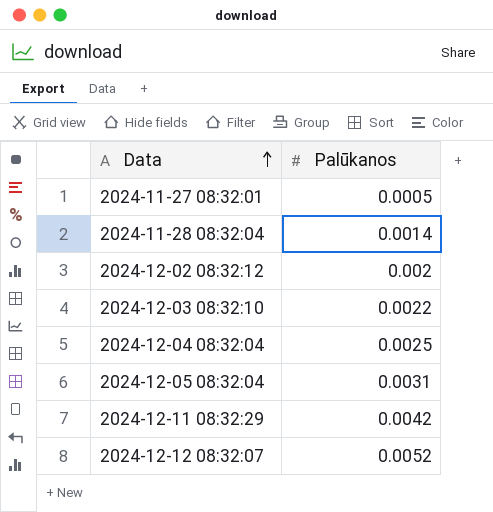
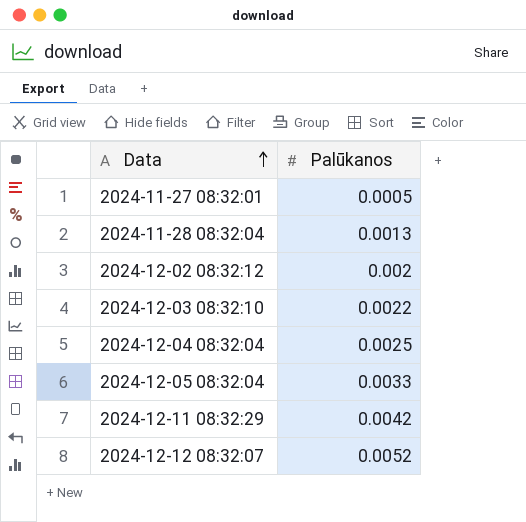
2024-11-28 08:32:04 | Palūkanos: 0.0014 -> 0.0013
2024-12-05 08:32:04 | Palūkanos: 0.0031 -> 0.0033

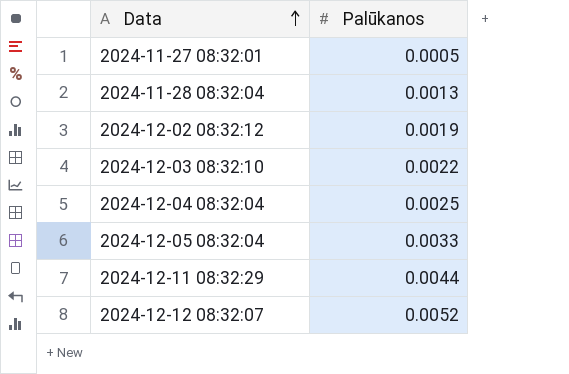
2024-12-02 08:32:12 | Palūkanos: 0.002 -> 0.0019
2024-12-11 08:32:29 | Palūkanos: 0.0042 -> 0.0044

